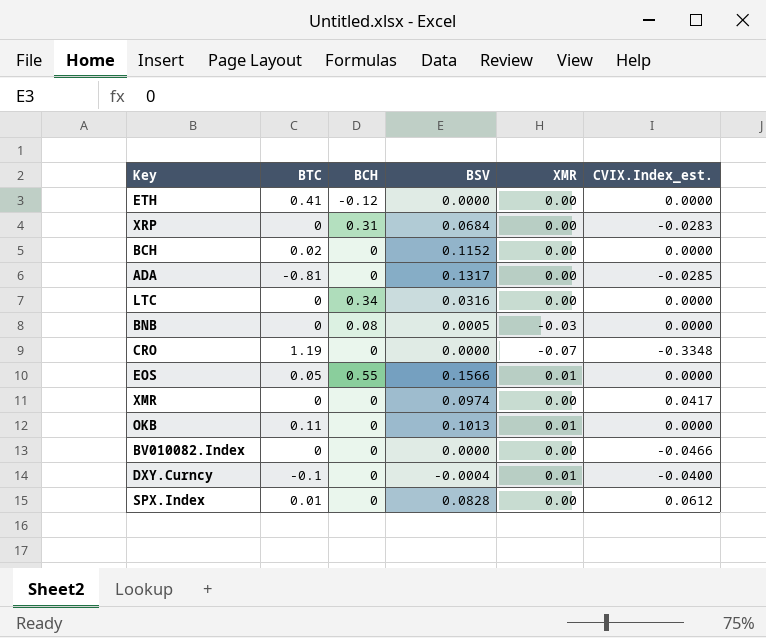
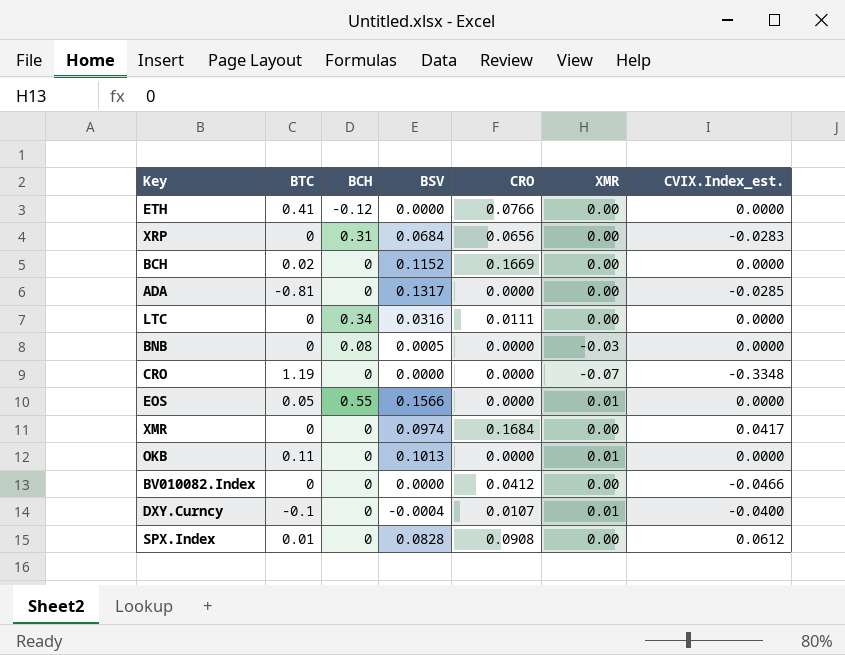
column CRO | position: none -> 5

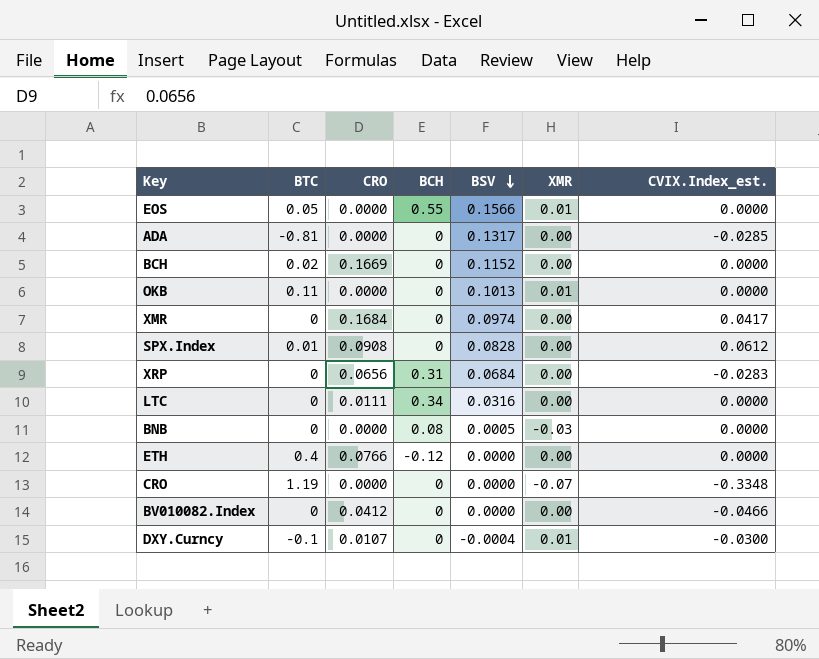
row order: none -> BSV descending
column CRO | position: 5 -> 3
ETH | BTC: 0.41 -> 0.4
DXY.Curncy | CVIX.Index_est.: -0.0400 -> -0.0300

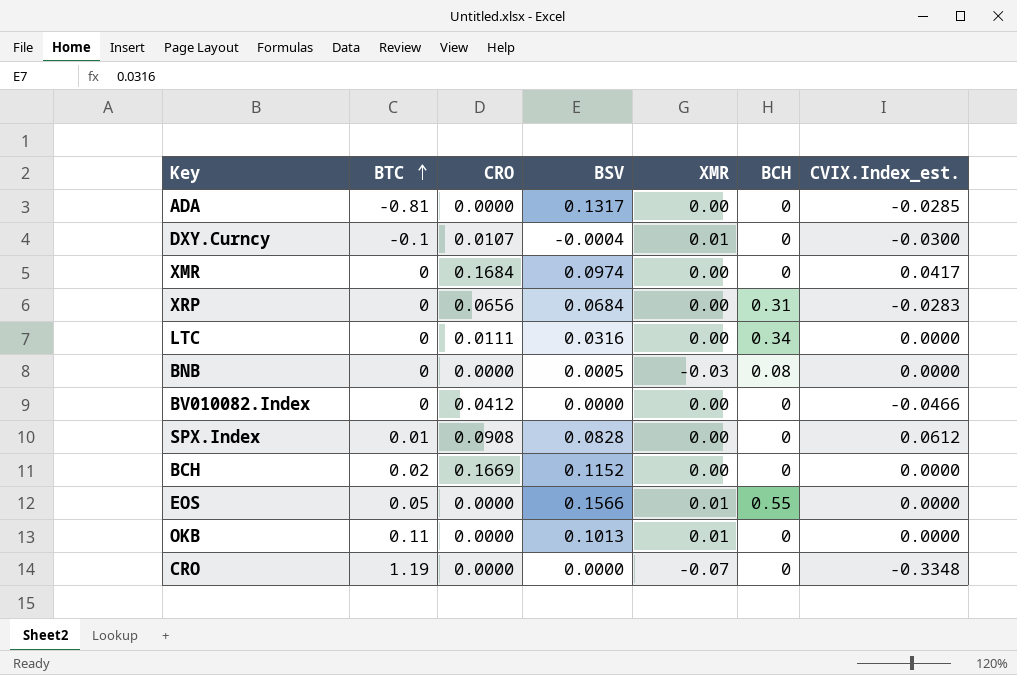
row order: BSV descending -> BTC ascending
column BCH | position: 4 -> 6
row ETH: 0.4 | 0.0766 | -0.12 | 0.0000 | 0.00 | 0.0000 -> none

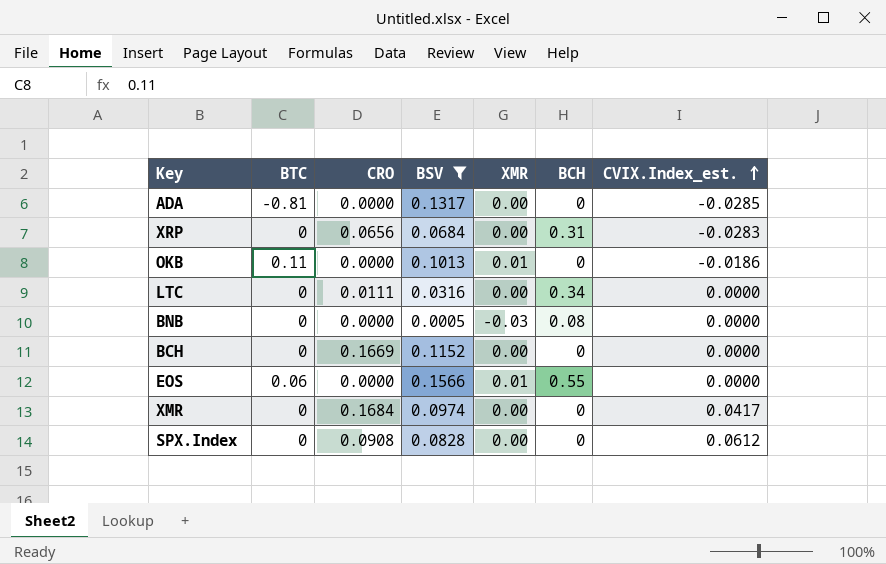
filter: none -> BSV >= 0.0005
row order: BTC ascending -> CVIX.Index_est. ascending
OKB | CVIX.Index_est.: 0.0000 -> -0.0186
BCH | BTC: 0.02 -> 0
EOS | BTC: 0.05 -> 0.06
SPX.Index | BTC: 0.01 -> 0

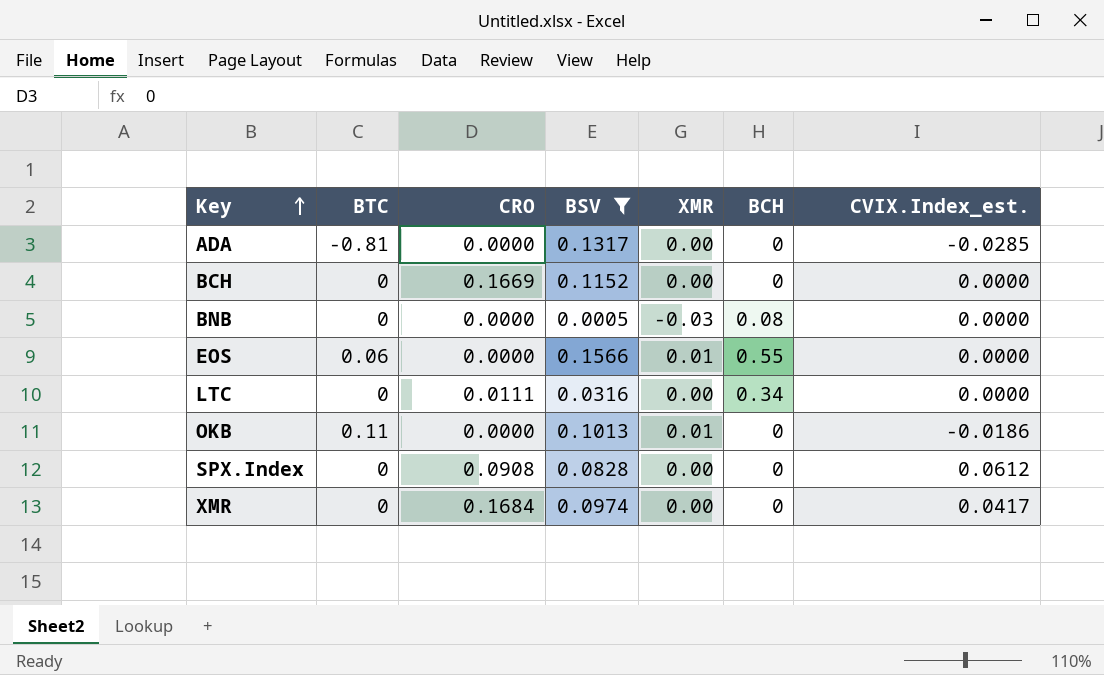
row order: CVIX.Index_est. ascending -> Key ascending
row XRP: 0 | 0.0656 | 0.0684 | 0.00 | 0.31 | -0.0283 -> none

